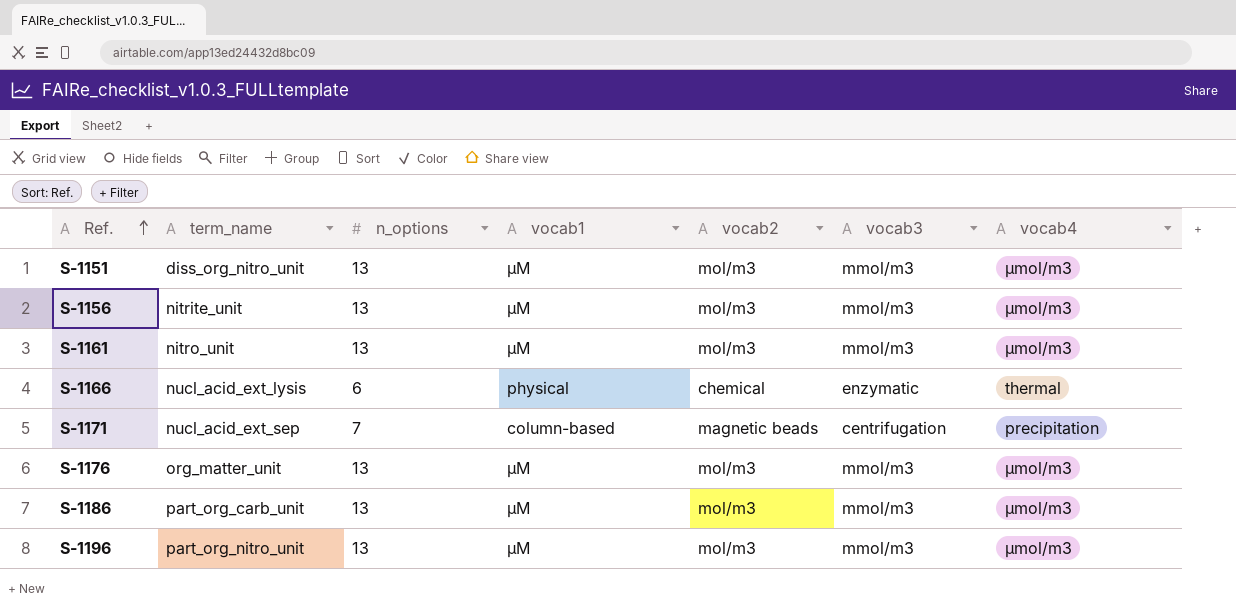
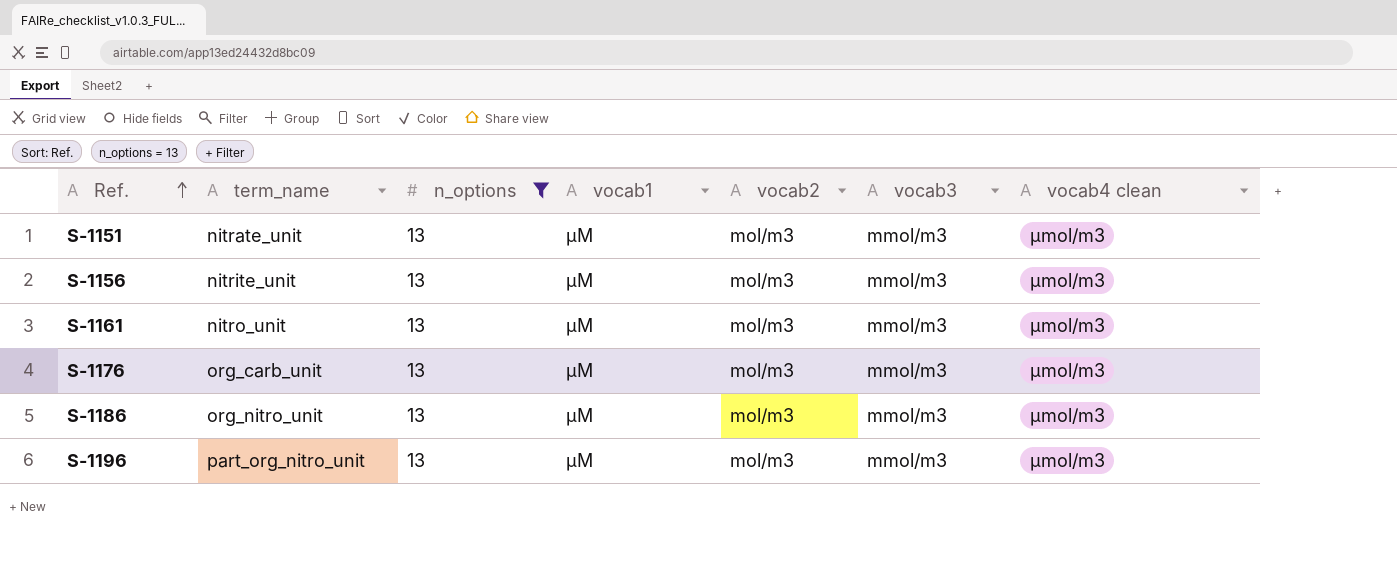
filter: none -> n_options = 13
column name: vocab4 -> vocab4 clean
S-1151 | term_name: diss_org_nitro_unit -> nitrate_unit
S-1176 | term_name: org_matter_unit -> org_carb_unit
S-1186 | term_name: part_org_carb_unit -> org_nitro_unit

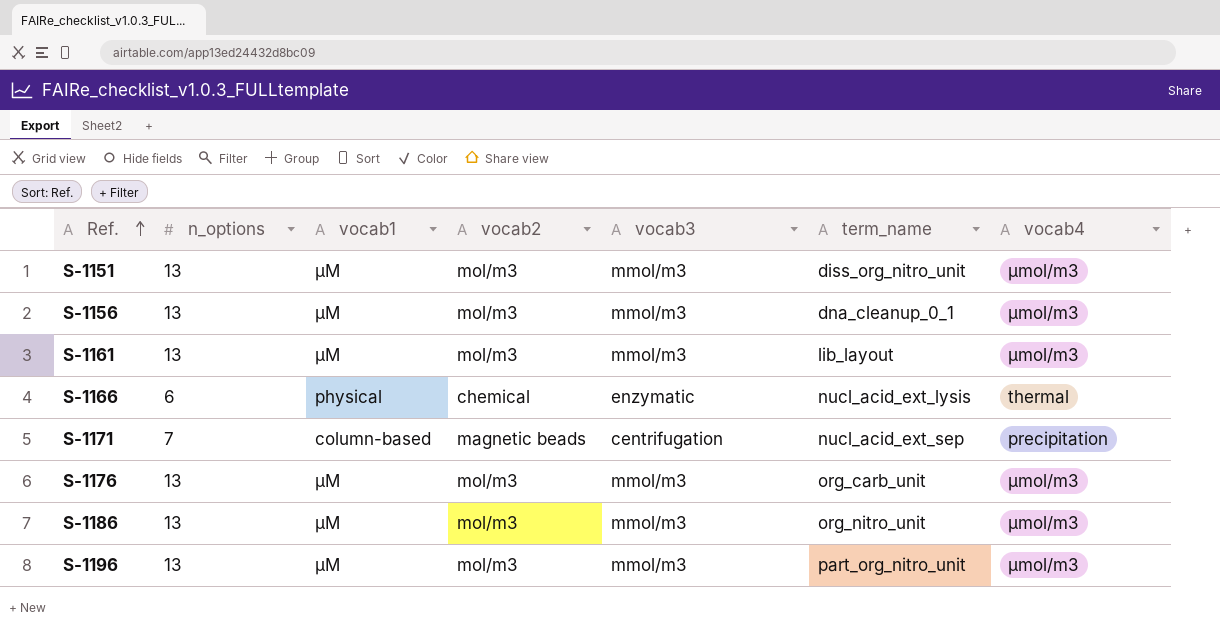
filter: n_options = 13 -> none
column term_name | position: 2 -> 6
column name: vocab4 clean -> vocab4
S-1151 | term_name: nitrate_unit -> diss_org_nitro_unit
S-1156 | term_name: nitrite_unit -> dna_cleanup_0_1
S-1161 | term_name: nitro_unit -> lib_layout

